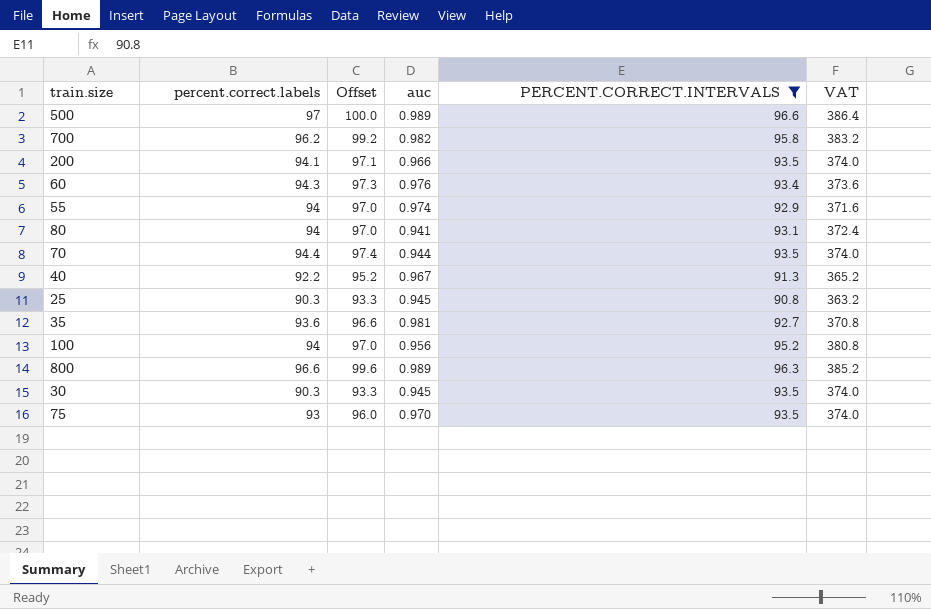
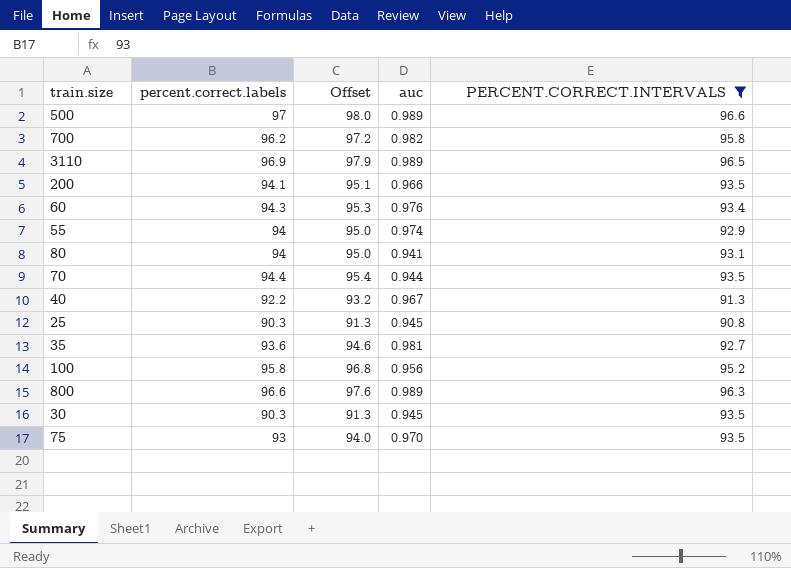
column VAT | formula: [PERCENT.CORRECT.INTERVALS] * 4 -> none
column Offset | formula: [percent.correct.labels] + 3 -> [percent.correct.labels] + 1
row 3110: none -> 96.9 | 97.9 | 0.989 | 96.5
100 | percent.correct.labels: 94 -> 95.8

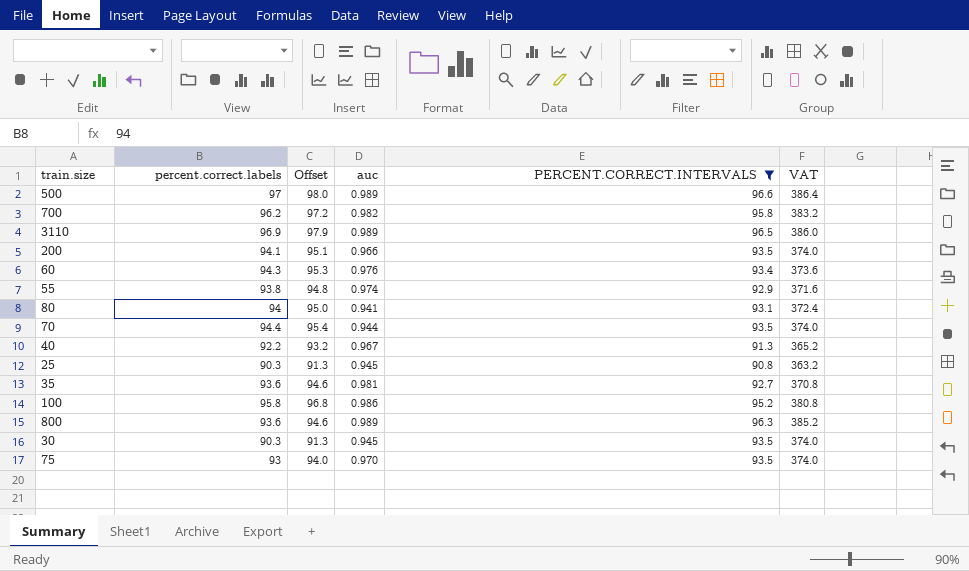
column VAT | formula: none -> [PERCENT.CORRECT.INTERVALS] * 4
55 | percent.correct.labels: 94 -> 93.8
55 | Offset: 95.0 -> 94.8
100 | auc: 0.956 -> 0.986
800 | percent.correct.labels: 96.6 -> 93.6
800 | Offset: 97.6 -> 94.6

